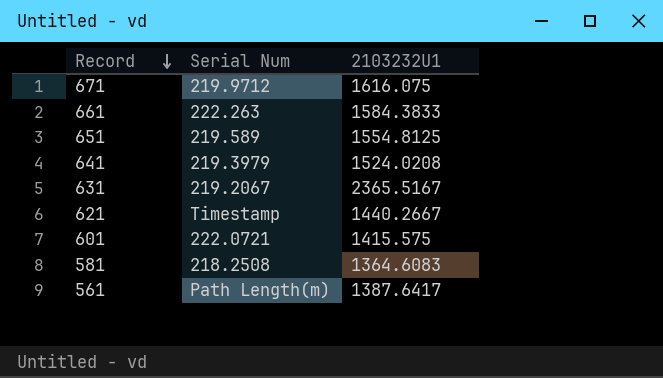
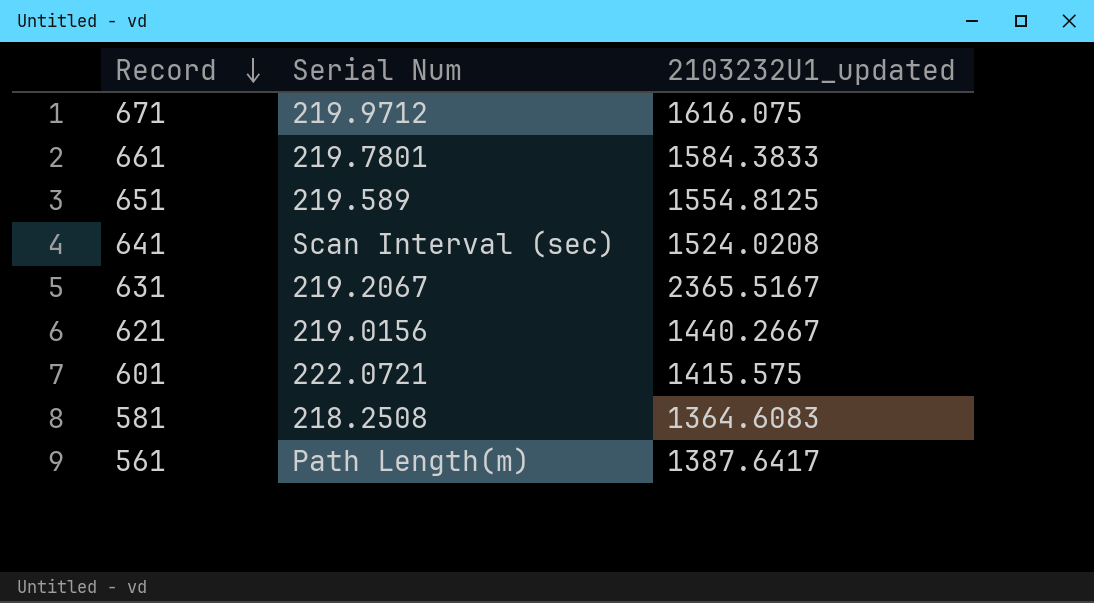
column name: 2103232U1 -> 2103232U1_updated
661 | Serial Num: 222.263 -> 219.7801
641 | Serial Num: 219.3979 -> Scan Interval (sec)
621 | Serial Num: Timestamp -> 219.0156

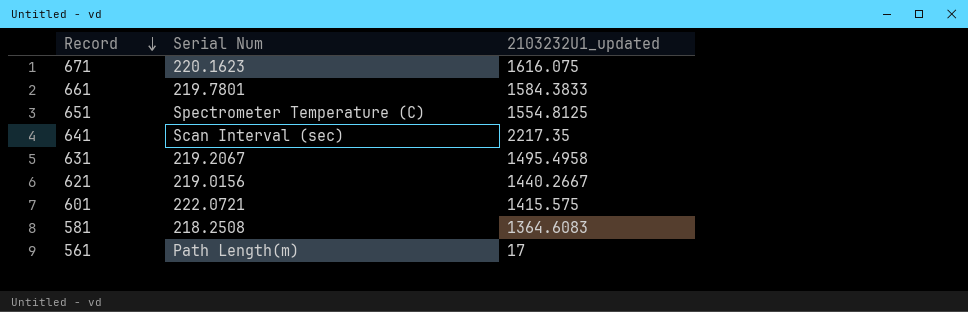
671 | Serial Num: 219.9712 -> 220.1623
651 | Serial Num: 219.589 -> Spectrometer Temperature (C)
641 | 2103232U1_updated: 1524.0208 -> 2217.35
631 | 2103232U1_updated: 2365.5167 -> 1495.4958
561 | 2103232U1_updated: 1387.6417 -> 17

